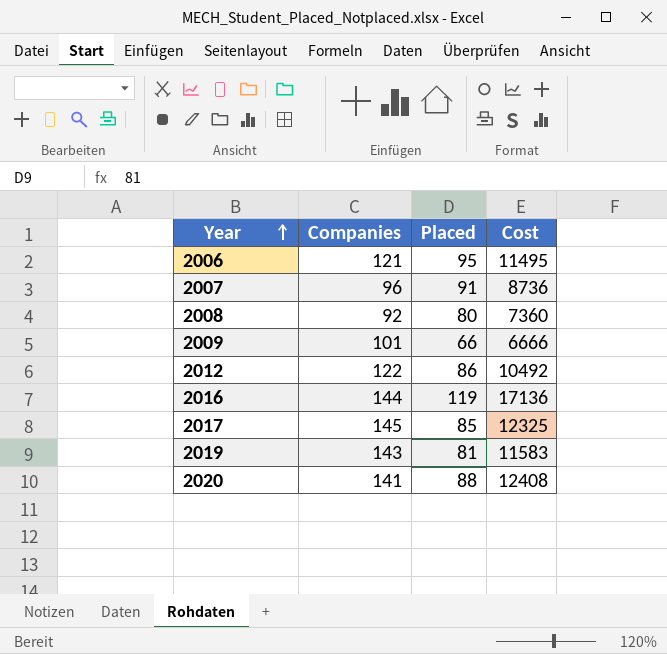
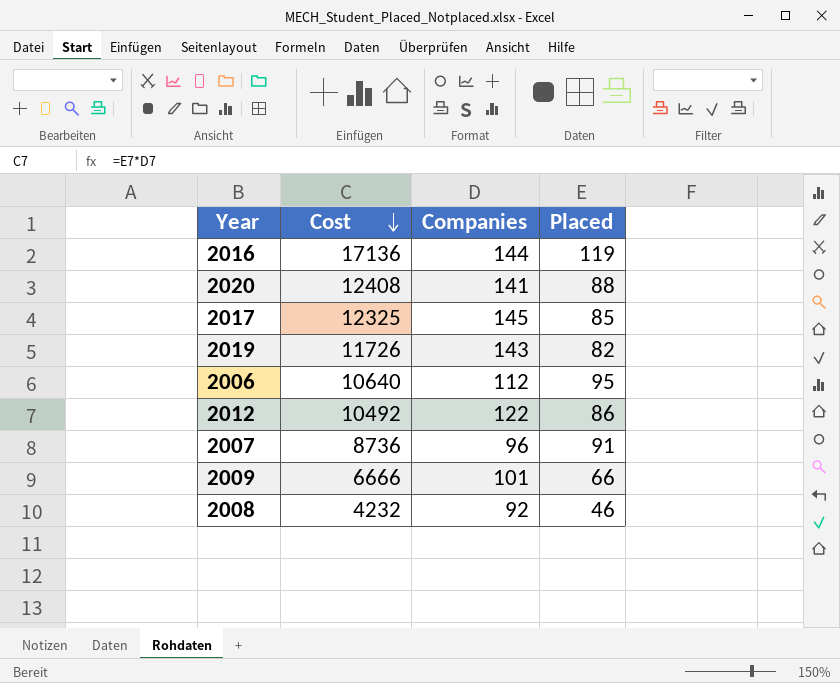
row order: Year ascending -> Cost descending
column Cost | position: 4 -> 2
2019 | Cost: 11583 -> 11726
2019 | Placed: 81 -> 82
2006 | Cost: 11495 -> 10640
2006 | Companies: 121 -> 112
2008 | Cost: 7360 -> 4232
2008 | Placed: 80 -> 46

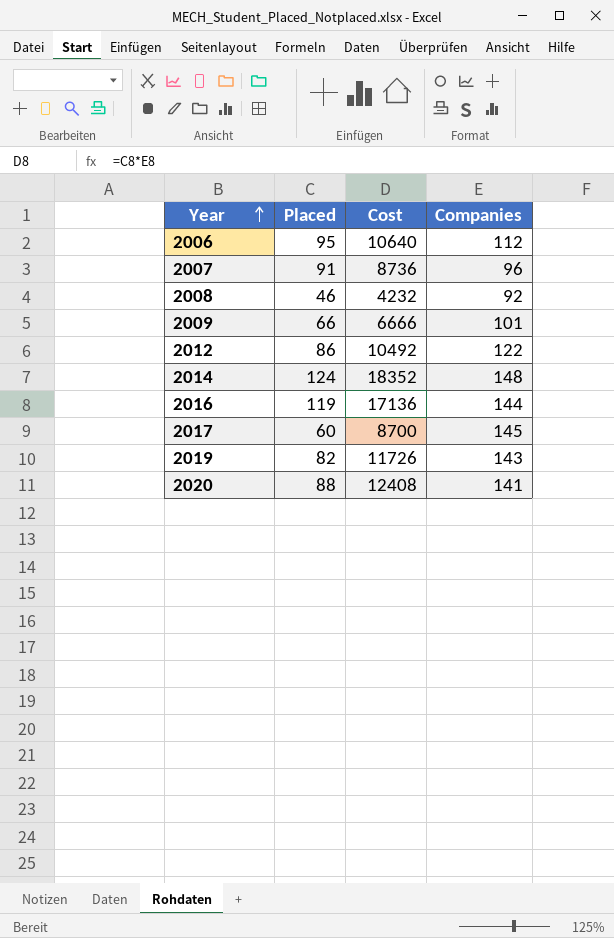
row order: Cost descending -> Year ascending
column Placed | position: 4 -> 2
row 2014: none -> 124 | 18352 | 148
2017 | Placed: 85 -> 60
2017 | Cost: 12325 -> 8700

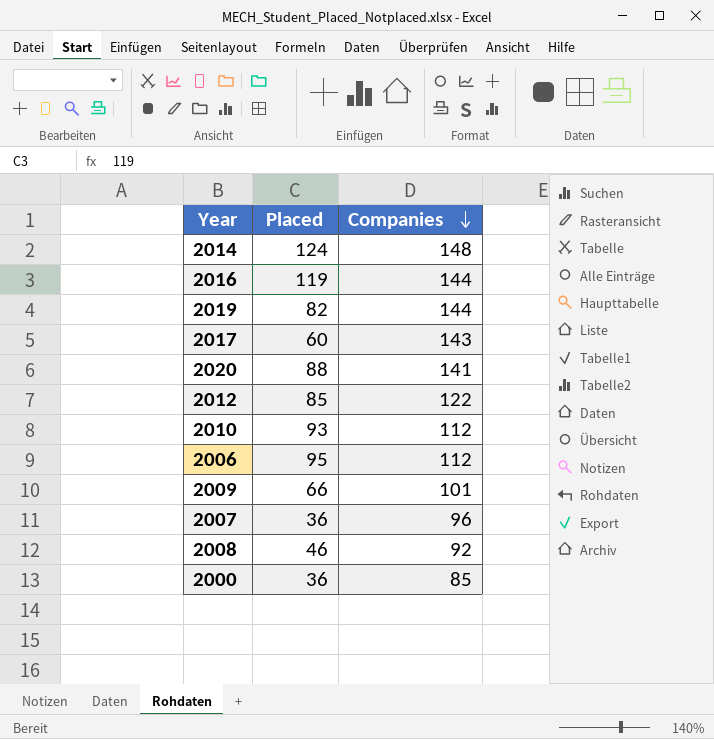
row order: Year ascending -> Companies descending
column Cost | formula: [Placed] * [Companies] -> none
2019 | Companies: 143 -> 144
2017 | Companies: 145 -> 143
2012 | Placed: 86 -> 85
row 2010: none -> 93 | 112
2007 | Placed: 91 -> 36
row 2000: none -> 36 | 85

